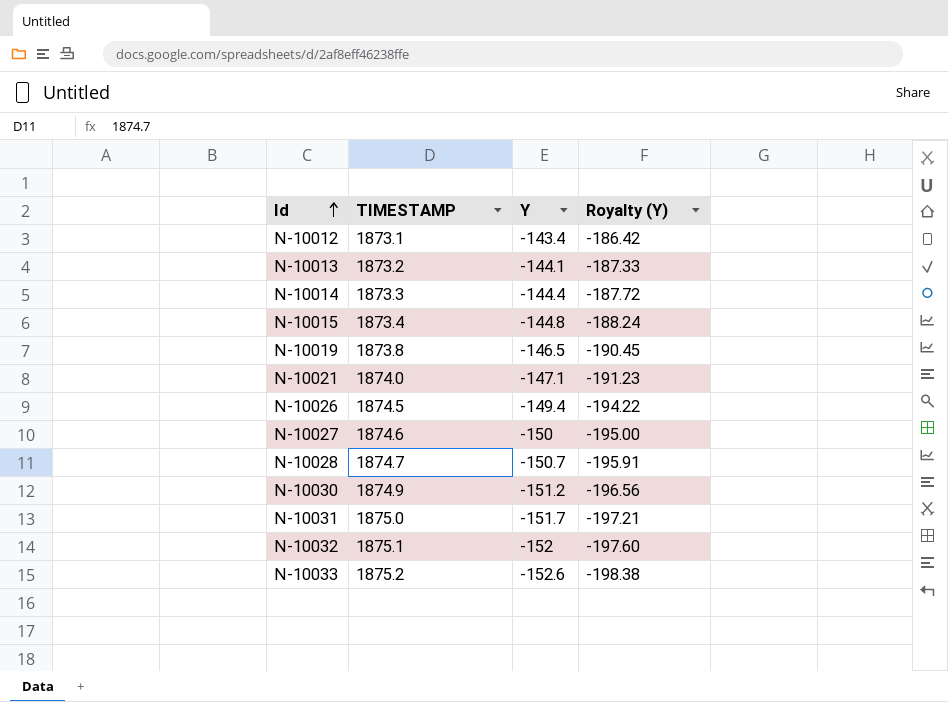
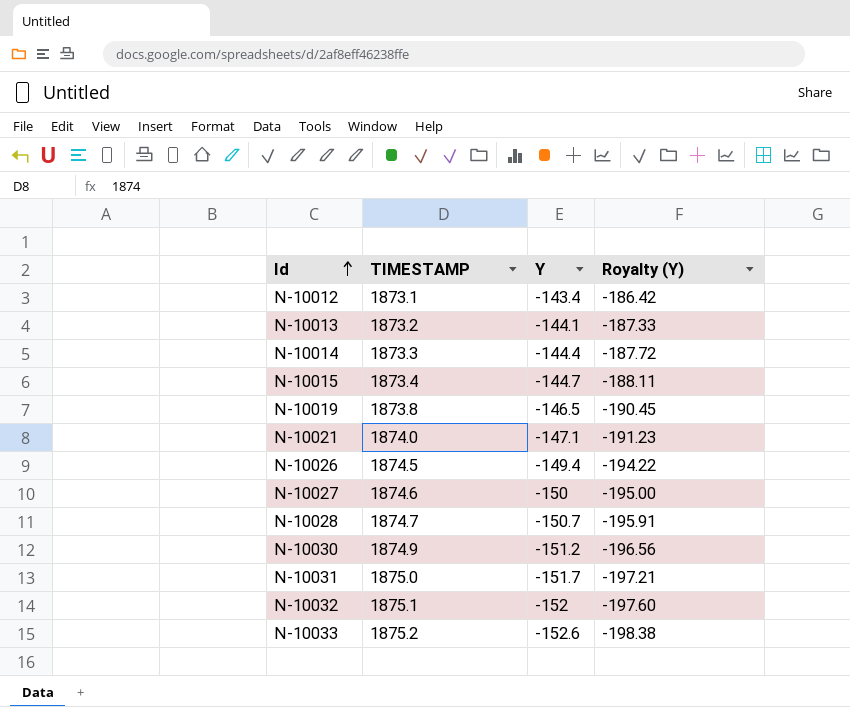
N-10015 | Y: -144.8 -> -144.7
N-10015 | Royalty (Y): -188.24 -> -188.11

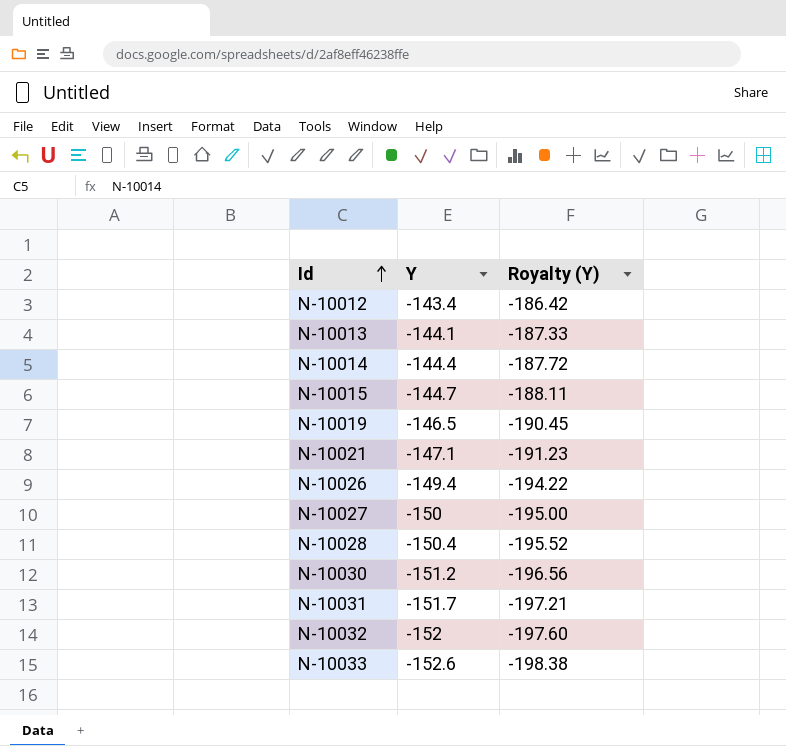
column TIMESTAMP | position: 2 -> none
N-10028 | Y: -150.7 -> -150.4
N-10028 | Royalty (Y): -195.91 -> -195.52

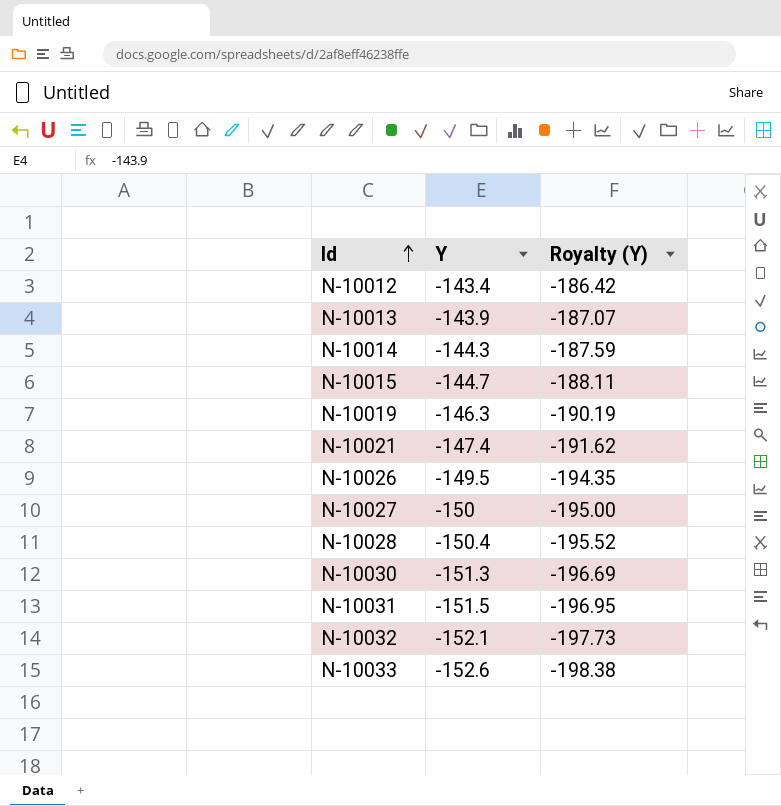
N-10013 | Y: -144.1 -> -143.9
N-10013 | Royalty (Y): -187.33 -> -187.07
N-10014 | Y: -144.4 -> -144.3
N-10014 | Royalty (Y): -187.72 -> -187.59
N-10019 | Y: -146.5 -> -146.3
N-10019 | Royalty (Y): -190.45 -> -190.19
N-10021 | Y: -147.1 -> -147.4
N-10021 | Royalty (Y): -191.23 -> -191.62
N-10026 | Y: -149.4 -> -149.5
N-10026 | Royalty (Y): -194.22 -> -194.35
N-10030 | Y: -151.2 -> -151.3
N-10030 | Royalty (Y): -196.56 -> -196.69
N-10031 | Y: -151.7 -> -151.5
N-10031 | Royalty (Y): -197.21 -> -196.95
N-10032 | Y: -152 -> -152.1
N-10032 | Royalty (Y): -197.60 -> -197.73

